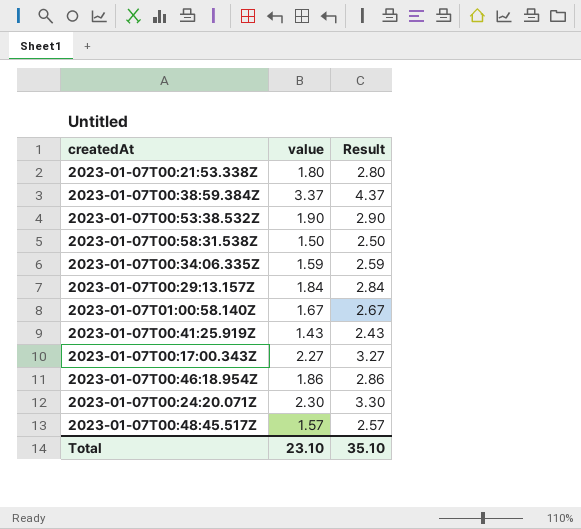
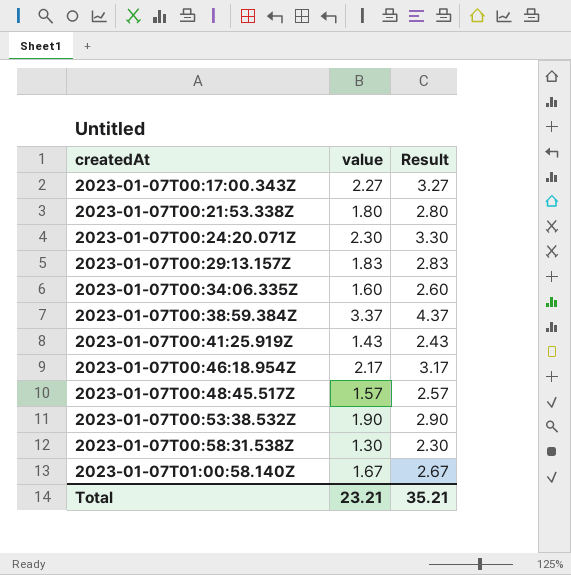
row order: none -> createdAt ascending
2023-01-07T00:29:13.157Z | value: 1.84 -> 1.83
2023-01-07T00:29:13.157Z | Result: 2.84 -> 2.83
2023-01-07T00:34:06.335Z | value: 1.59 -> 1.60
2023-01-07T00:34:06.335Z | Result: 2.59 -> 2.60
2023-01-07T00:46:18.954Z | value: 1.86 -> 2.17
2023-01-07T00:46:18.954Z | Result: 2.86 -> 3.17
2023-01-07T00:58:31.538Z | value: 1.50 -> 1.30
2023-01-07T00:58:31.538Z | Result: 2.50 -> 2.30
Total | value: 23.10 -> 23.21
Total | Result: 35.10 -> 35.21

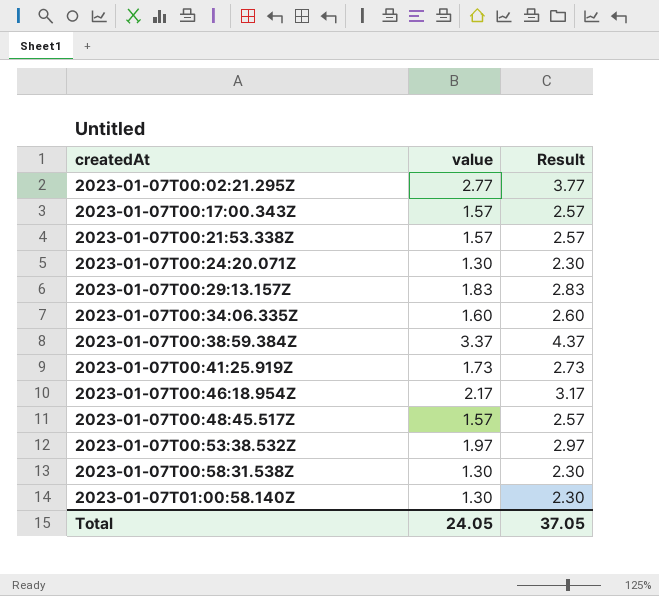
row 2023-01-07T00:02:21.295Z: none -> 2.77 | 3.77
2023-01-07T00:17:00.343Z | value: 2.27 -> 1.57
2023-01-07T00:17:00.343Z | Result: 3.27 -> 2.57
2023-01-07T00:21:53.338Z | value: 1.80 -> 1.57
2023-01-07T00:21:53.338Z | Result: 2.80 -> 2.57
2023-01-07T00:24:20.071Z | value: 2.30 -> 1.30
2023-01-07T00:24:20.071Z | Result: 3.30 -> 2.30
2023-01-07T00:41:25.919Z | value: 1.43 -> 1.73
2023-01-07T00:41:25.919Z | Result: 2.43 -> 2.73
2023-01-07T00:53:38.532Z | value: 1.90 -> 1.97
2023-01-07T00:53:38.532Z | Result: 2.90 -> 2.97
2023-01-07T01:00:58.140Z | value: 1.67 -> 1.30
2023-01-07T01:00:58.140Z | Result: 2.67 -> 2.30
Total | value: 23.21 -> 24.05
Total | Result: 35.21 -> 37.05

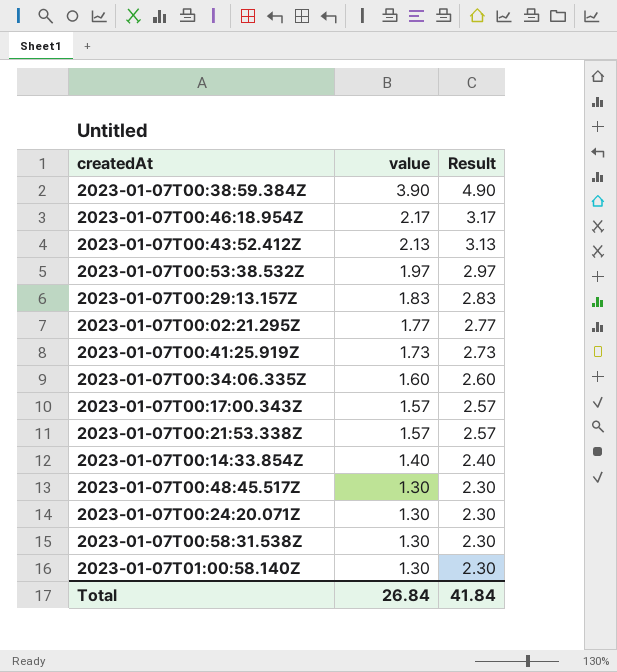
row order: createdAt ascending -> value descending
2023-01-07T00:38:59.384Z | value: 3.37 -> 3.90
2023-01-07T00:38:59.384Z | Result: 4.37 -> 4.90
row 2023-01-07T00:43:52.412Z: none -> 2.13 | 3.13
2023-01-07T00:02:21.295Z | value: 2.77 -> 1.77
2023-01-07T00:02:21.295Z | Result: 3.77 -> 2.77
row 2023-01-07T00:14:33.854Z: none -> 1.40 | 2.40
2023-01-07T00:48:45.517Z | value: 1.57 -> 1.30
2023-01-07T00:48:45.517Z | Result: 2.57 -> 2.30
Total | value: 24.05 -> 26.84
Total | Result: 37.05 -> 41.84

